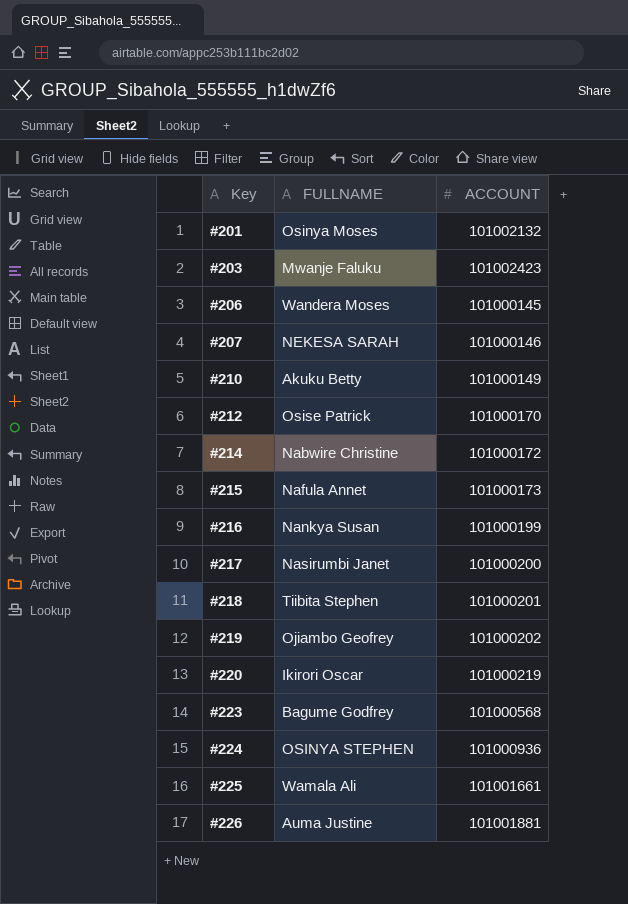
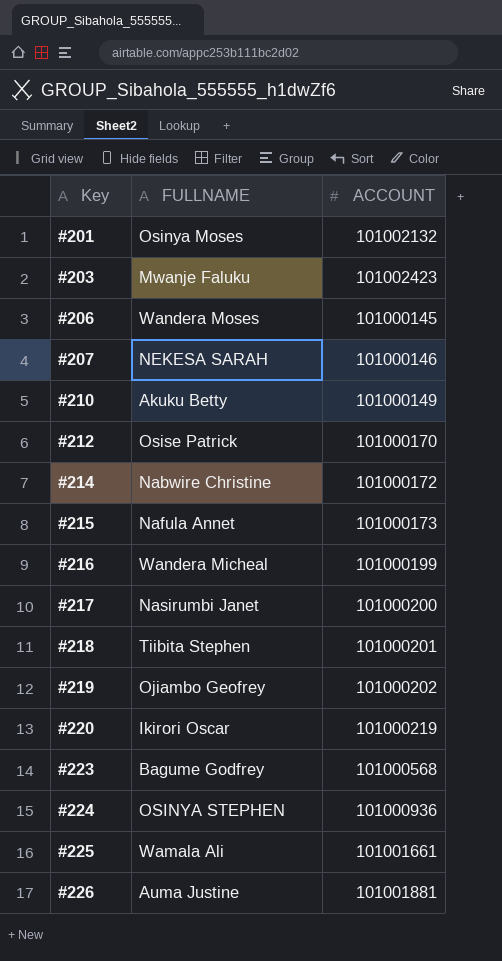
#216 | FULLNAME: Nankya Susan -> Wandera Micheal

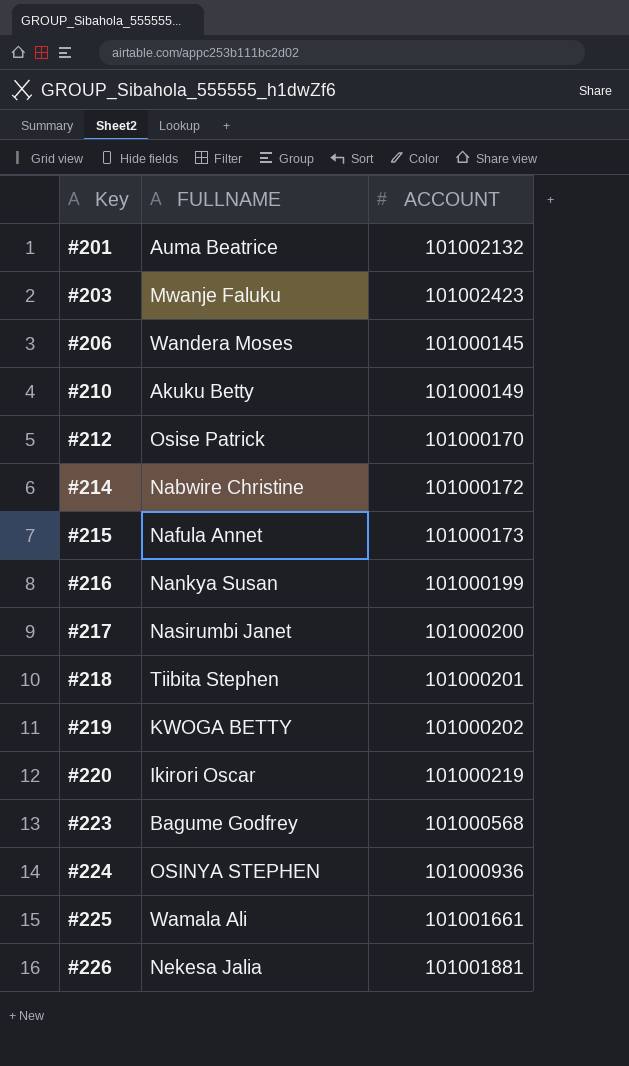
row #207: NEKESA SARAH | 101000146 -> none
#201 | FULLNAME: Osinya Moses -> Auma Beatrice
#216 | FULLNAME: Wandera Micheal -> Nankya Susan
#219 | FULLNAME: Ojiambo Geofrey -> KWOGA BETTY
#226 | FULLNAME: Auma Justine -> Nekesa Jalia

